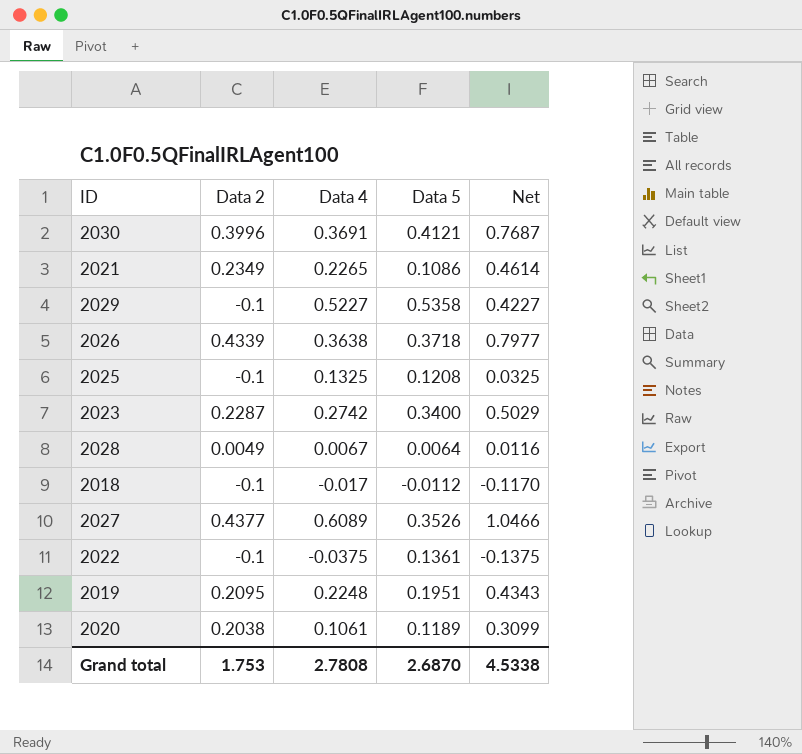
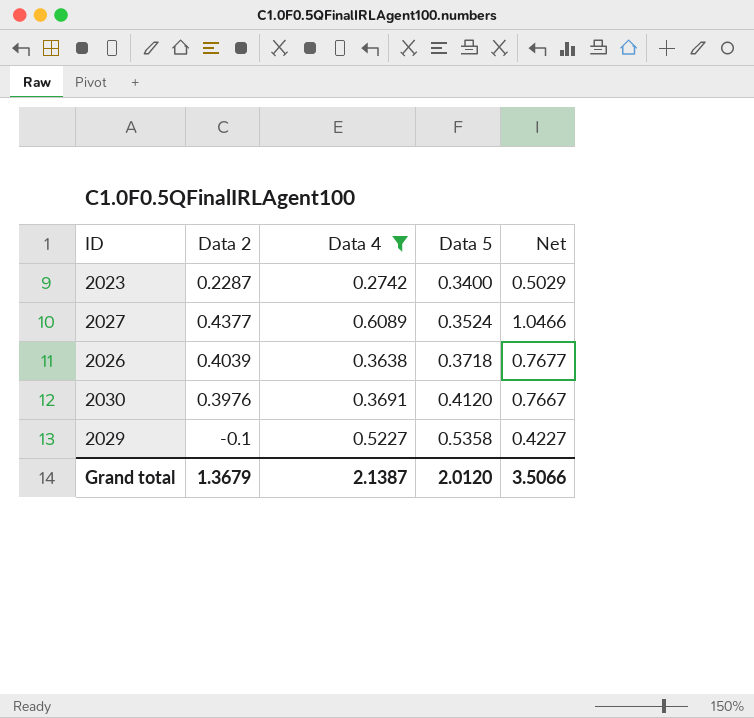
filter: none -> Data 4 >= 0.2742
row order: none -> Data 5 ascending
2027 | Data 5: 0.3526 -> 0.3524
2026 | Data 2: 0.4339 -> 0.4039
2026 | Net: 0.7977 -> 0.7677
2030 | Data 2: 0.3996 -> 0.3976
2030 | Data 5: 0.4121 -> 0.4120
2030 | Net: 0.7687 -> 0.7667
Grand total | Data 2: 1.753 -> 1.3679
Grand total | Data 4: 2.7808 -> 2.1387
Grand total | Data 5: 2.6870 -> 2.0120
Grand total | Net: 4.5338 -> 3.5066

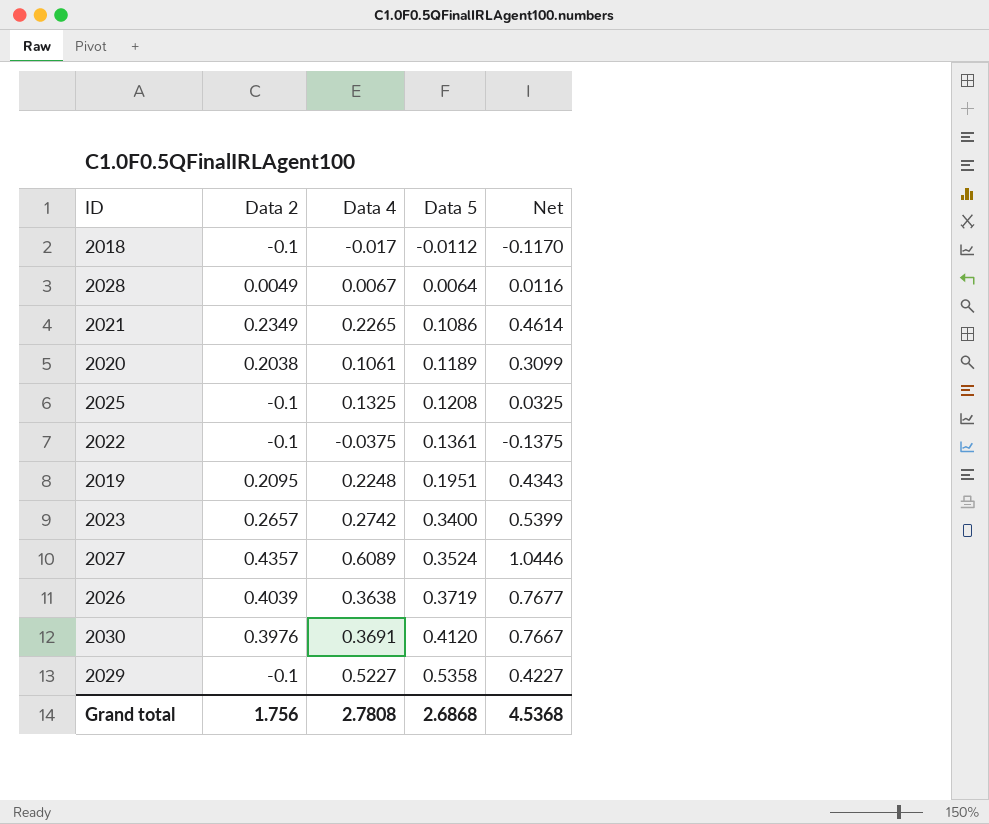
filter: Data 4 >= 0.2742 -> none
2023 | Data 2: 0.2287 -> 0.2657
2023 | Net: 0.5029 -> 0.5399
2027 | Data 2: 0.4377 -> 0.4357
2027 | Net: 1.0466 -> 1.0446
2026 | Data 5: 0.3718 -> 0.3719
Grand total | Data 2: 1.3679 -> 1.756
Grand total | Data 4: 2.1387 -> 2.7808
Grand total | Data 5: 2.0120 -> 2.6868
Grand total | Net: 3.5066 -> 4.5368

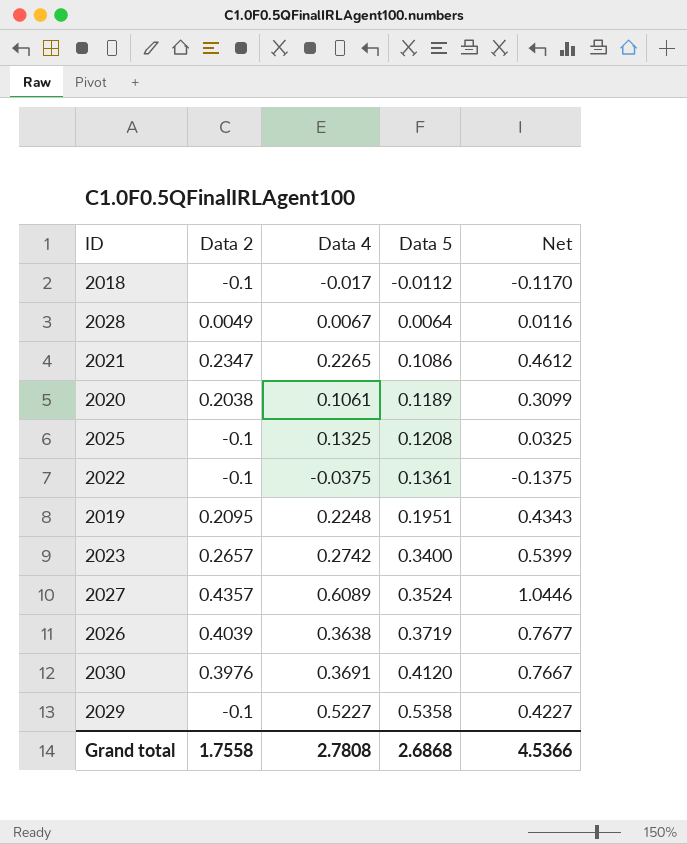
2021 | Data 2: 0.2349 -> 0.2347
2021 | Net: 0.4614 -> 0.4612
Grand total | Data 2: 1.756 -> 1.7558
Grand total | Net: 4.5368 -> 4.5366

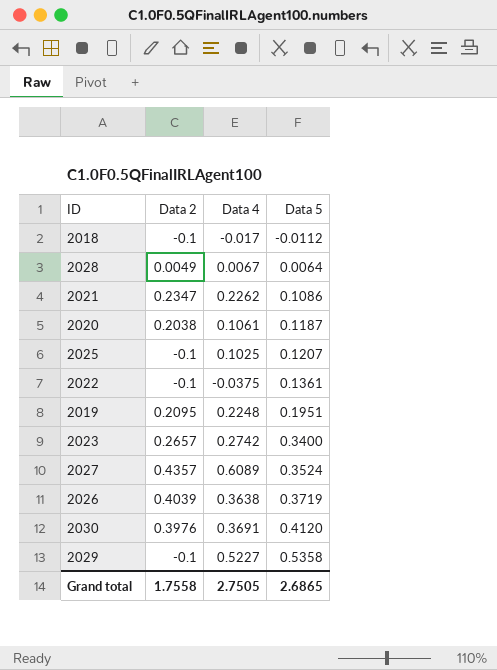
column Net | formula: [Data 2] + [Data 4] -> none
2021 | Data 4: 0.2265 -> 0.2262
2020 | Data 5: 0.1189 -> 0.1187
2025 | Data 4: 0.1325 -> 0.1025
2025 | Data 5: 0.1208 -> 0.1207
Grand total | Data 4: 2.7808 -> 2.7505
Grand total | Data 5: 2.6868 -> 2.6865

